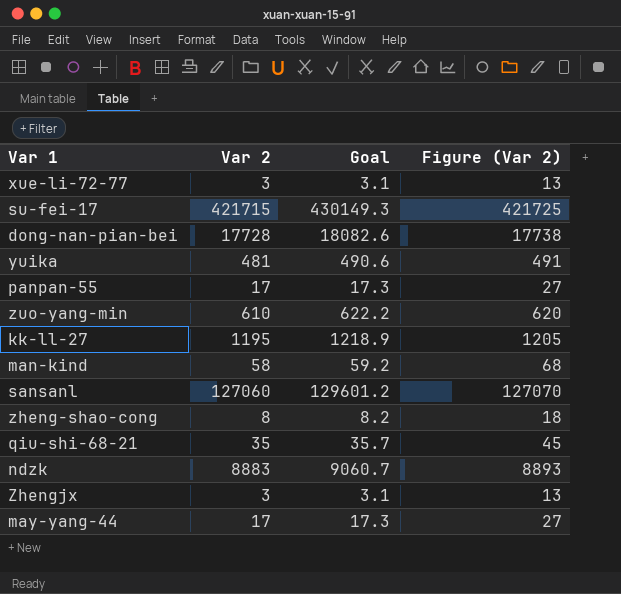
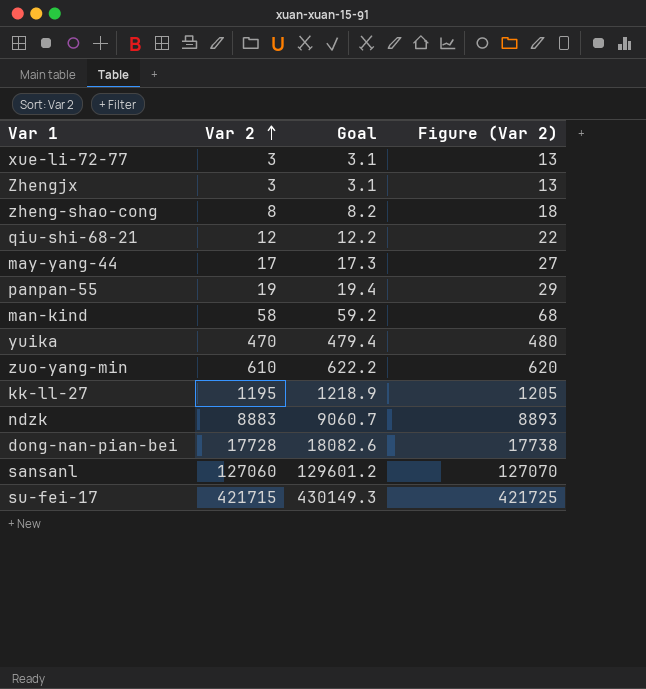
row order: none -> Var 2 ascending
qiu-shi-68-21 | Var 2: 35 -> 12
qiu-shi-68-21 | Goal: 35.7 -> 12.2
qiu-shi-68-21 | Figure (Var 2): 45 -> 22
panpan-55 | Var 2: 17 -> 19
panpan-55 | Goal: 17.3 -> 19.4
panpan-55 | Figure (Var 2): 27 -> 29
yuika | Var 2: 481 -> 470
yuika | Goal: 490.6 -> 479.4
yuika | Figure (Var 2): 491 -> 480

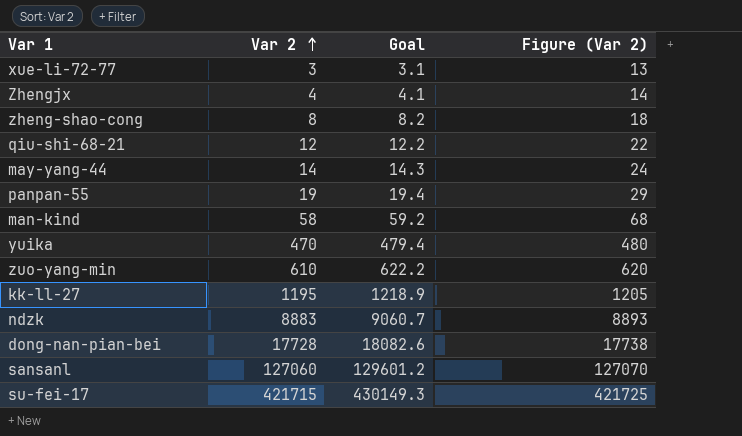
Zhengjx | Var 2: 3 -> 4
Zhengjx | Goal: 3.1 -> 4.1
Zhengjx | Figure (Var 2): 13 -> 14
may-yang-44 | Var 2: 17 -> 14
may-yang-44 | Goal: 17.3 -> 14.3
may-yang-44 | Figure (Var 2): 27 -> 24

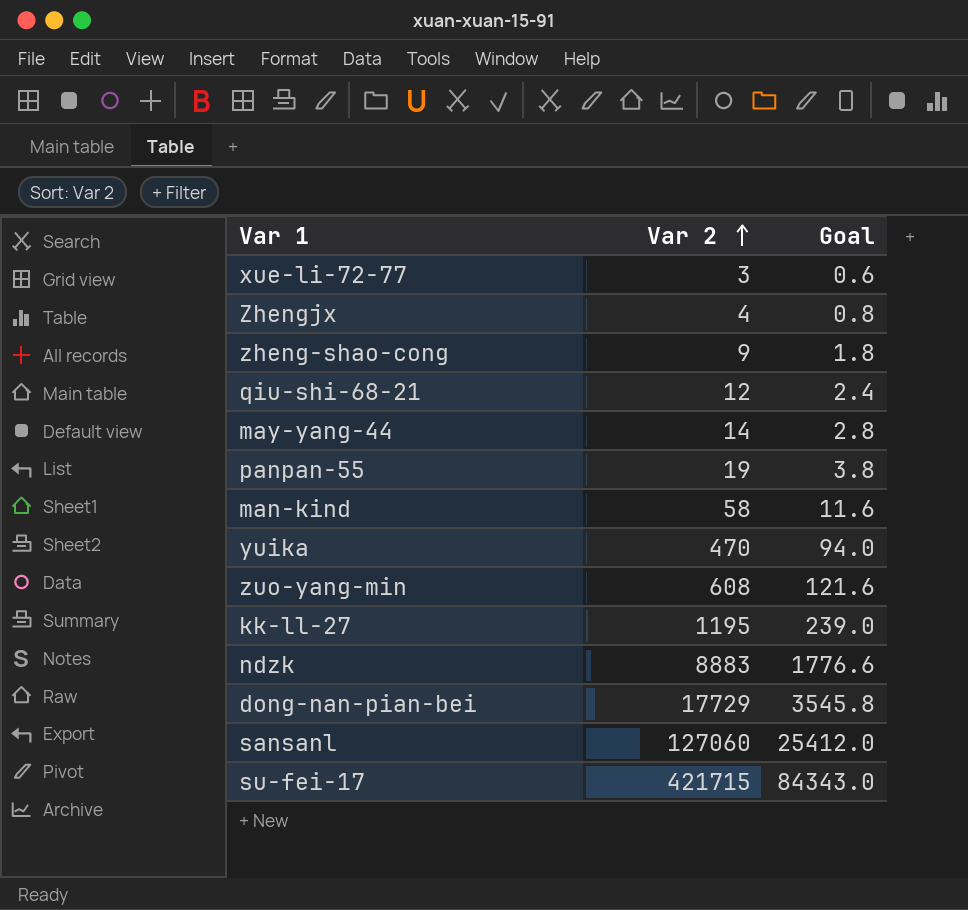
column Figure (Var 2) | formula: [Var 2] + 10 -> none
column Goal | formula: [Var 2] * 1.02 -> [Var 2] * 0.2
zheng-shao-cong | Var 2: 8 -> 9
zuo-yang-min | Var 2: 610 -> 608
dong-nan-pian-bei | Var 2: 17728 -> 17729

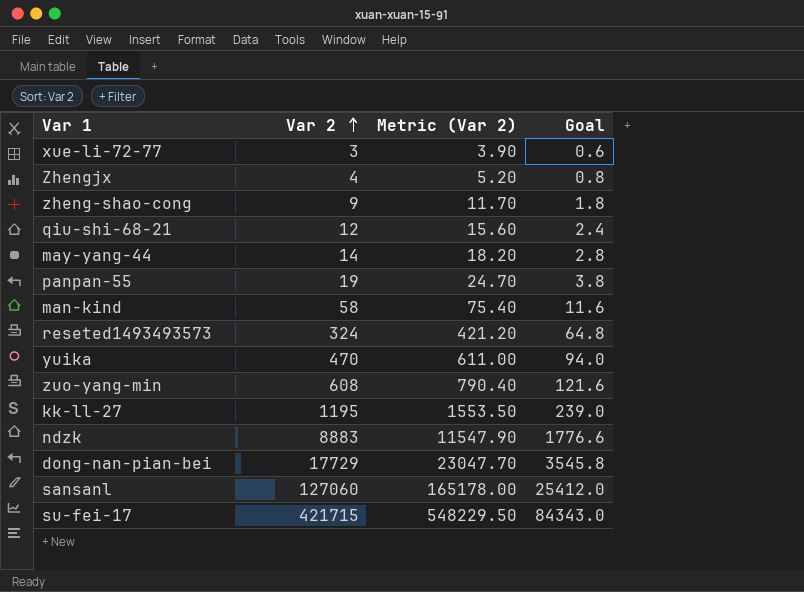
column Metric (Var 2) | formula: none -> [Var 2] * 1.3
row reseted1493493573: none -> 324 | 421.20 | 64.8

